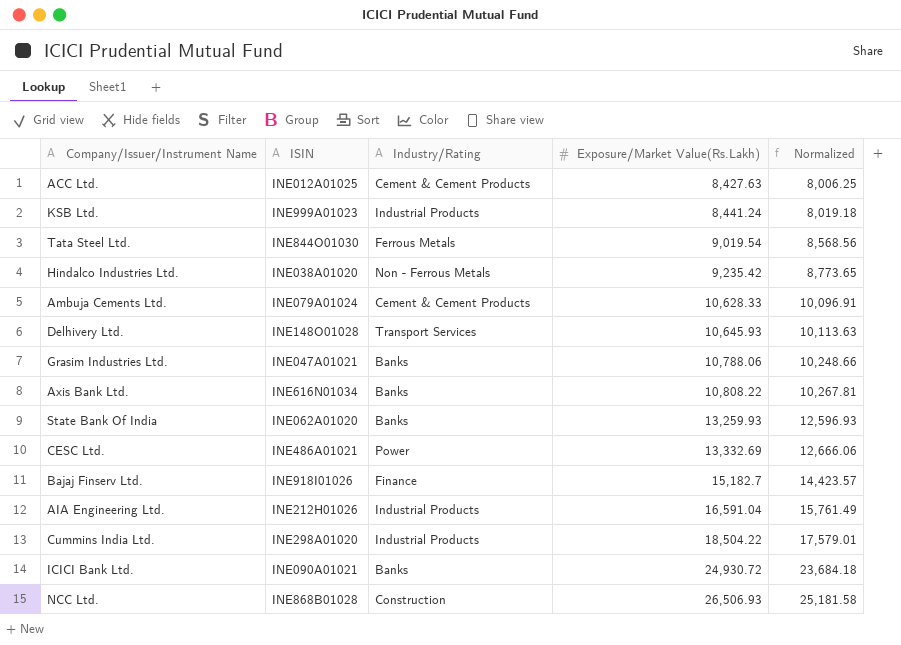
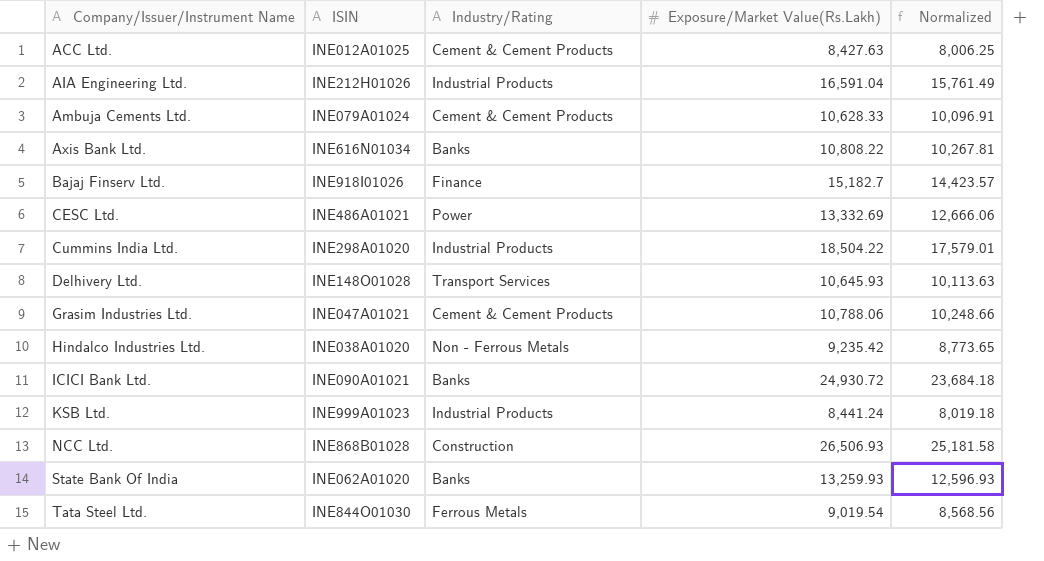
row order: Exposure/Market Value(Rs.Lakh) ascending -> Company/Issuer/Instrument Name ascending
Grasim Industries Ltd. | Industry/Rating: Banks -> Cement & Cement Products

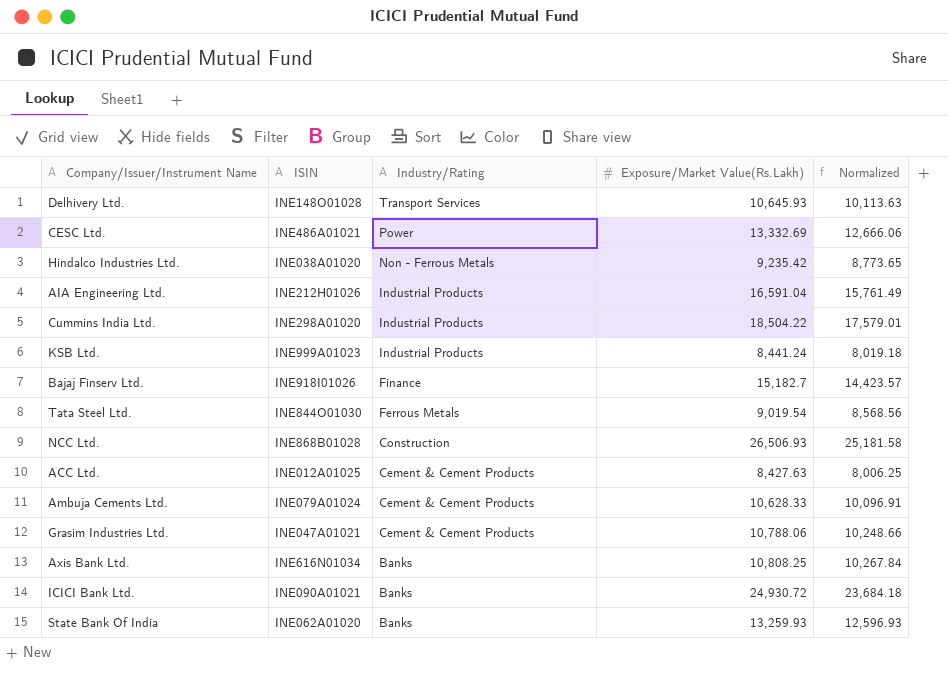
row order: Company/Issuer/Instrument Name ascending -> Industry/Rating descending
Axis Bank Ltd. | Exposure/Market Value(Rs.Lakh): 10,808.22 -> 10,808.25
Axis Bank Ltd. | Normalized: 10,267.81 -> 10,267.84

